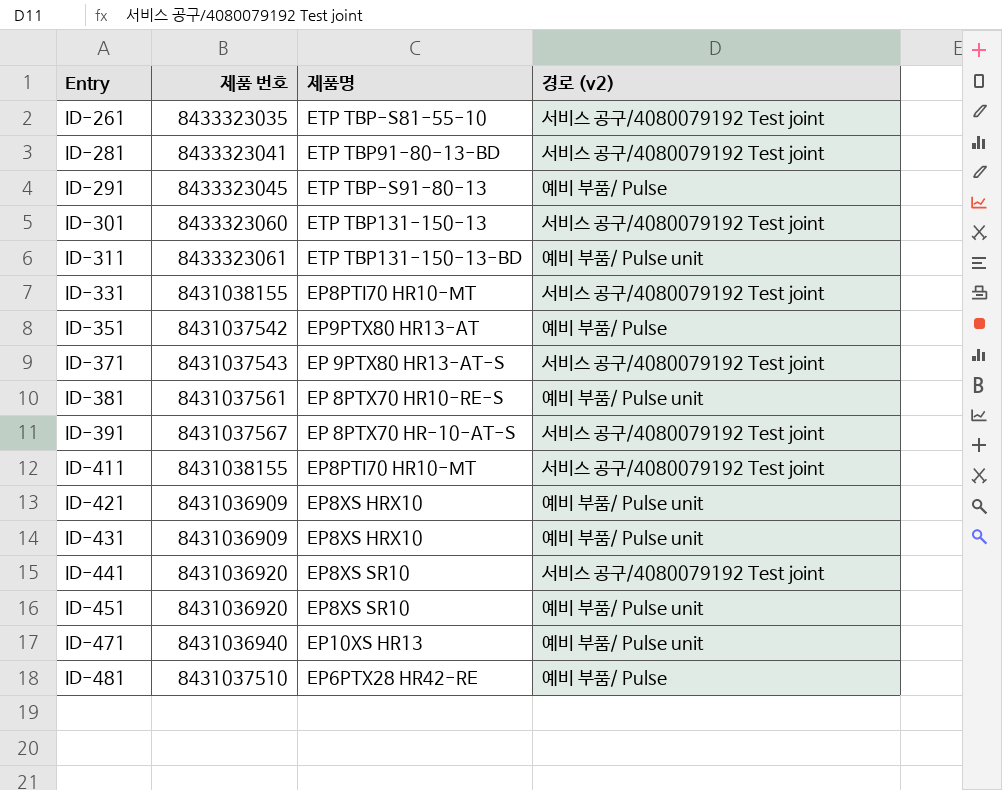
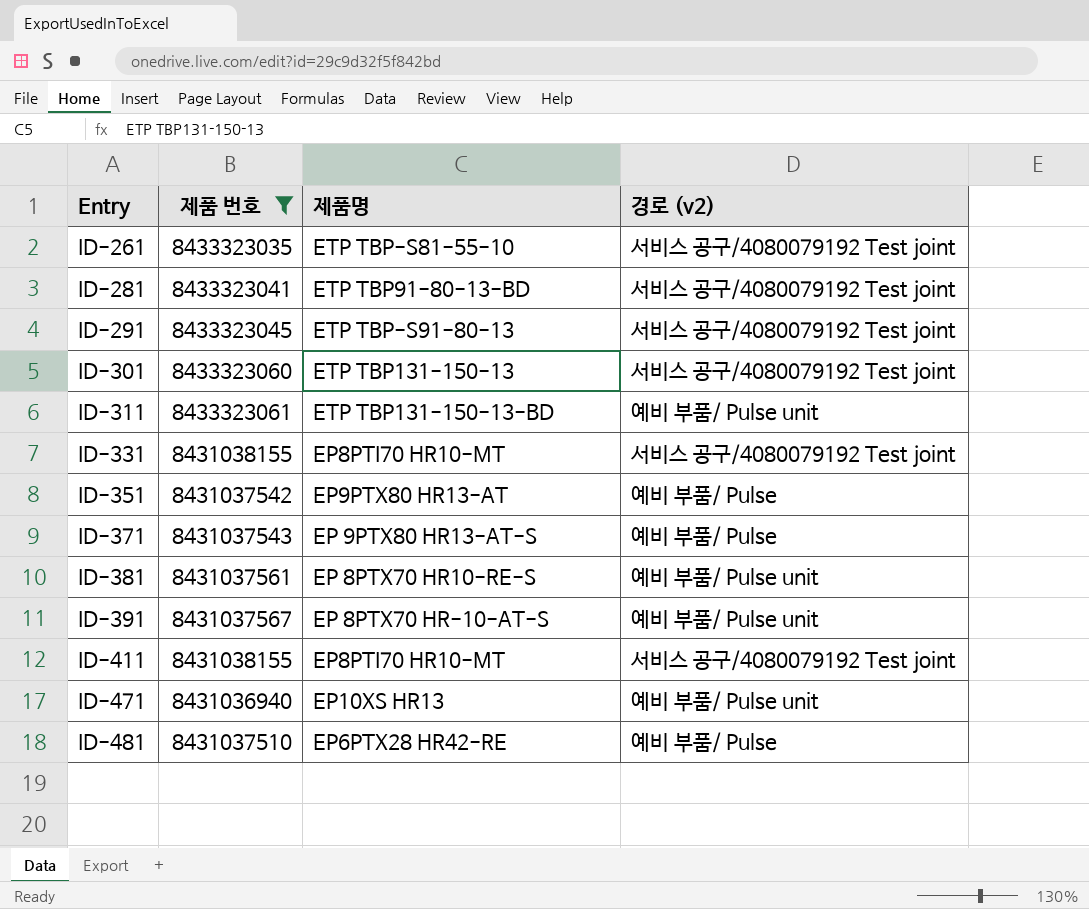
filter: none -> 제품 번호 >= 8431036940
ID-291 | 경로 (v2): 예비 부품/ Pulse -> 서비스 공구/4080079192 Test joint
ID-371 | 경로 (v2): 서비스 공구/4080079192 Test joint -> 예비 부품/ Pulse
ID-391 | 경로 (v2): 서비스 공구/4080079192 Test joint -> 예비 부품/ Pulse unit

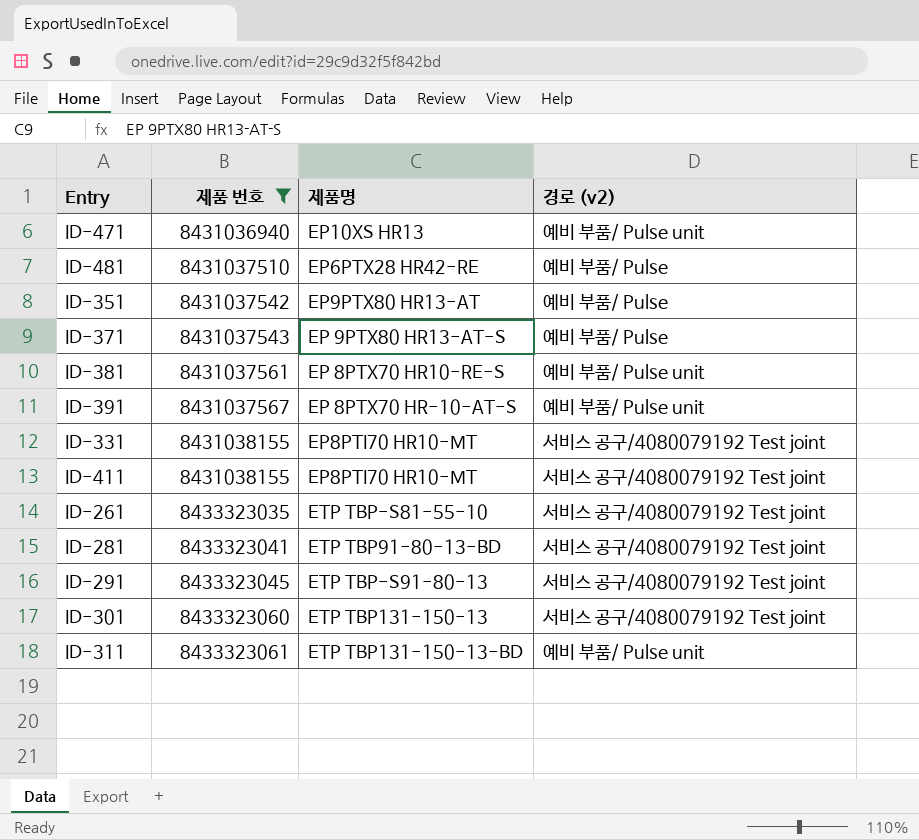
row order: Entry ascending -> 제품 번호 ascending

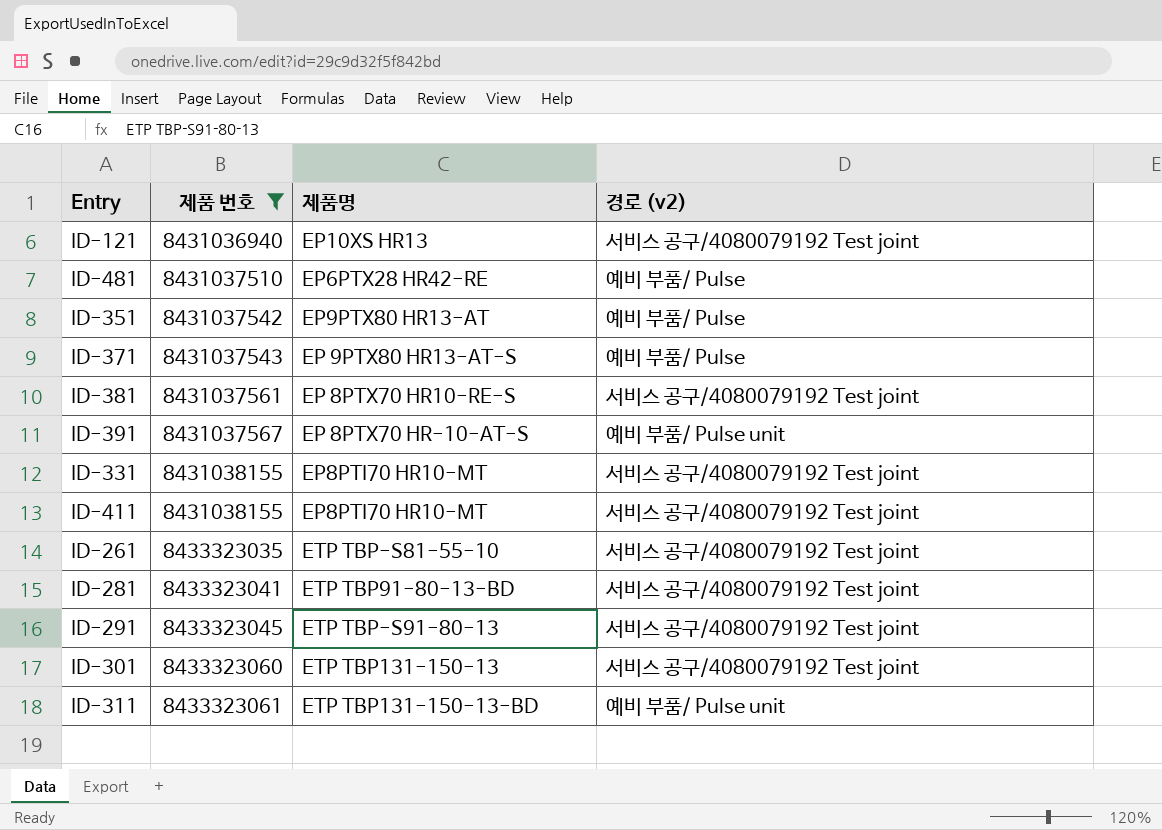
row ID-471: 8431036940 | EP10XS HR13 | 예비 부품/ Pulse unit -> none
row ID-121: none -> 8431036940 | EP10XS HR13 | 서비스 공구/4080079192 Test joint
ID-381 | 경로 (v2): 예비 부품/ Pulse unit -> 서비스 공구/4080079192 Test joint

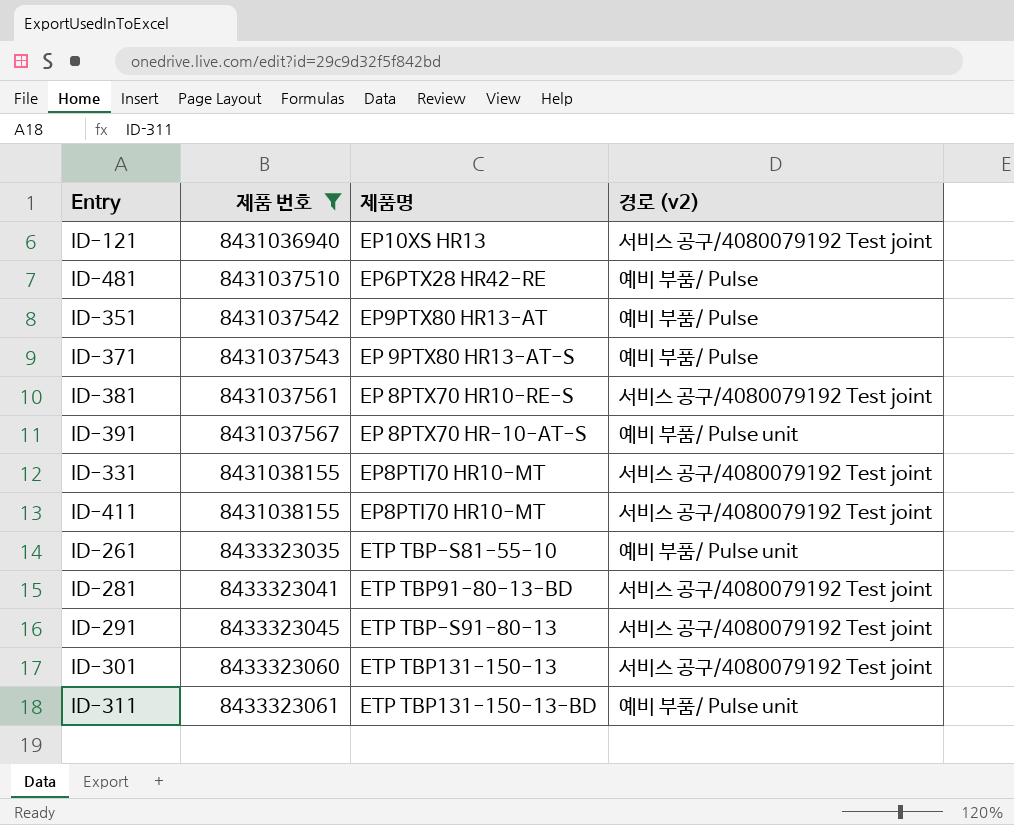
ID-261 | 경로 (v2): 서비스 공구/4080079192 Test joint -> 예비 부품/ Pulse unit

